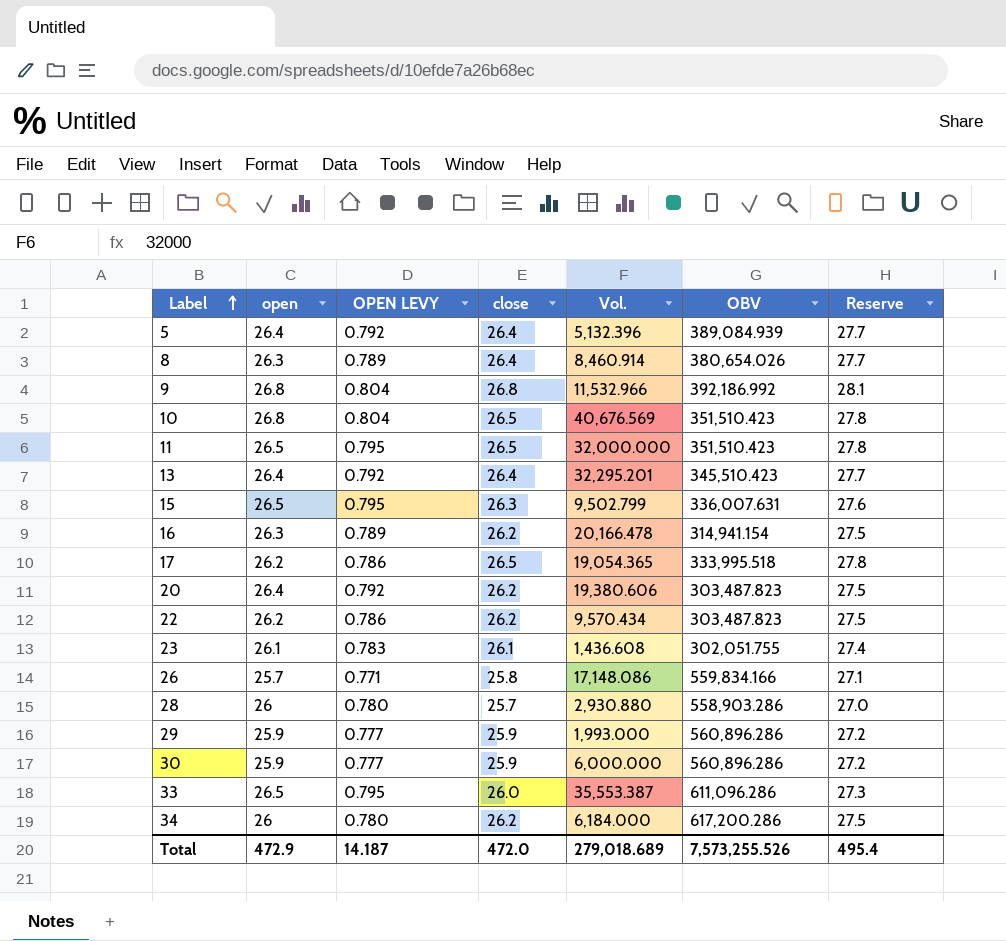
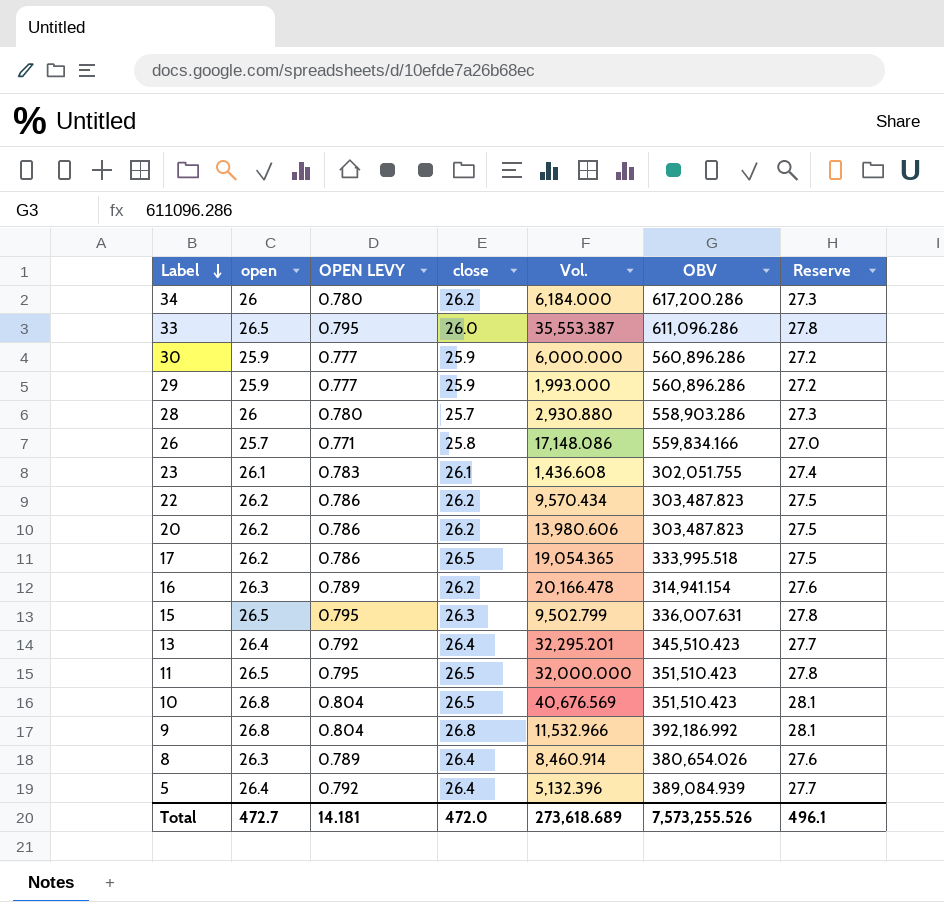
row order: Label ascending -> Label descending
column Reserve | formula: [close] * 1.05 -> [open] * 1.05
20 | open: 26.4 -> 26.2
20 | OPEN LEVY: 0.792 -> 0.786
20 | Vol.: 19,380.606 -> 13,980.606
Total | open: 472.9 -> 472.7
Total | OPEN LEVY: 14.187 -> 14.181
Total | Vol.: 279,018.689 -> 273,618.689
Total | Reserve: 495.4 -> 496.1

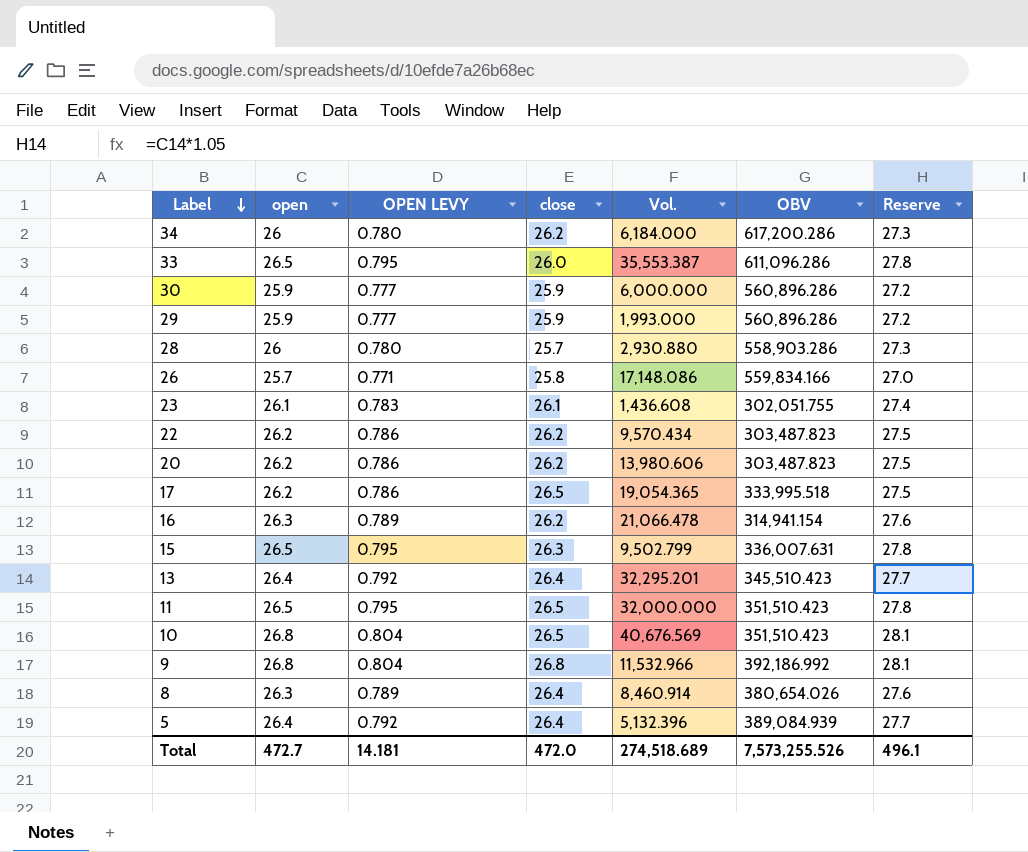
16 | Vol.: 20,166.478 -> 21,066.478
Total | Vol.: 273,618.689 -> 274,518.689

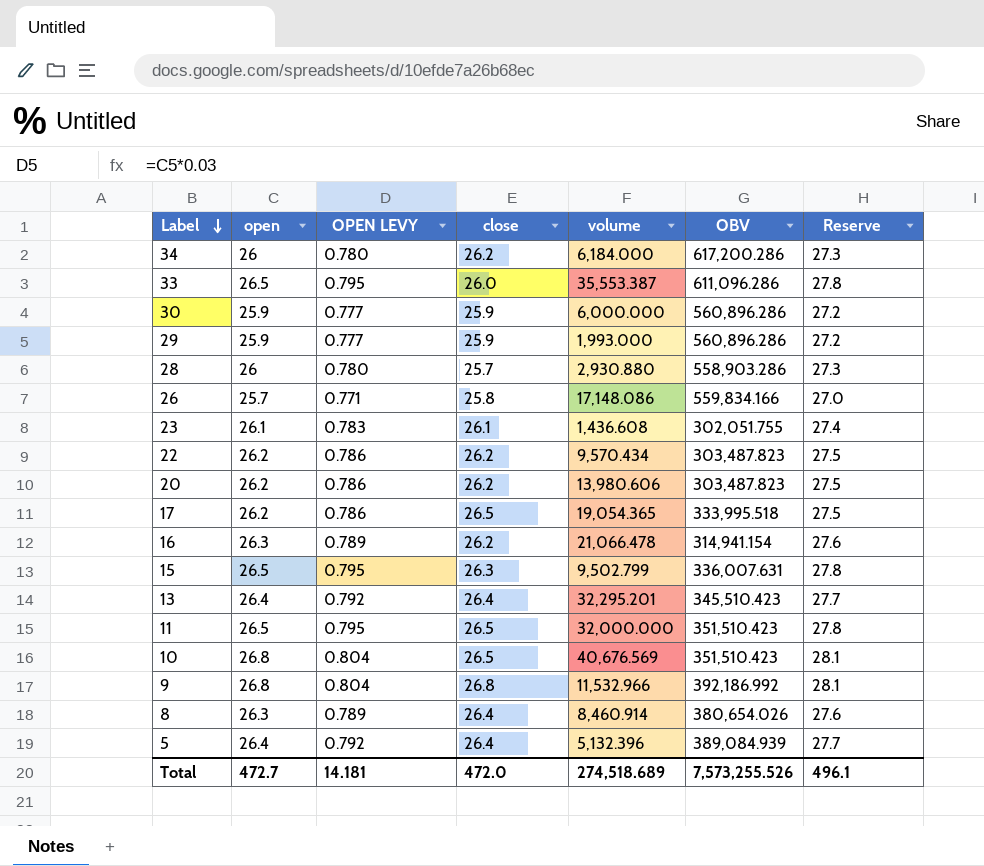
column name: Vol. -> volume

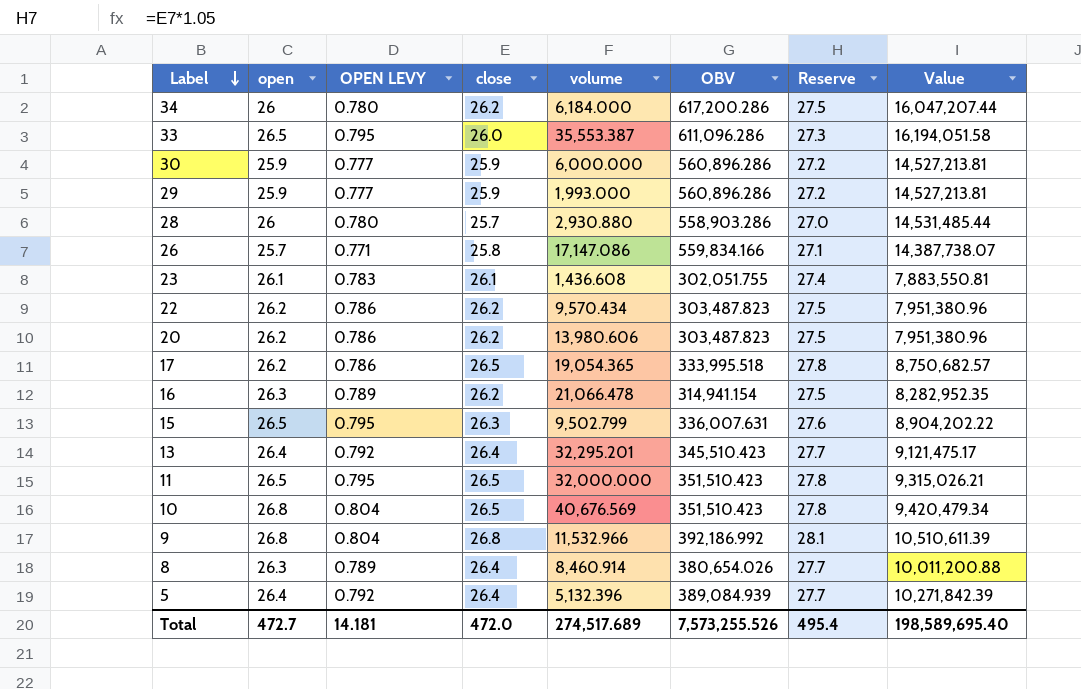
column Reserve | formula: [open] * 1.05 -> [close] * 1.05
column Value | formula: none -> [open] * [OBV]
26 | volume: 17,148.086 -> 17,147.086
Total | volume: 274,518.689 -> 274,517.689
Total | Reserve: 496.1 -> 495.4

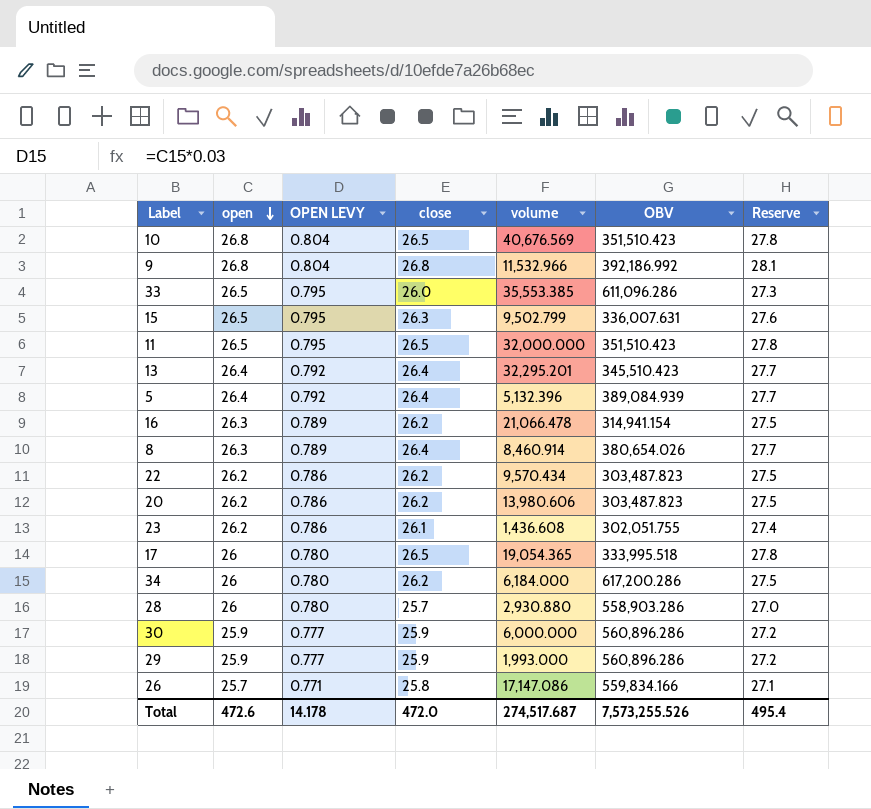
row order: Label descending -> open descending
column Value | formula: [open] * [OBV] -> none
33 | volume: 35,553.387 -> 35,553.385
23 | open: 26.1 -> 26.2
23 | OPEN LEVY: 0.783 -> 0.786
17 | open: 26.2 -> 26
17 | OPEN LEVY: 0.786 -> 0.780
Total | open: 472.7 -> 472.6
Total | OPEN LEVY: 14.181 -> 14.178
Total | volume: 274,517.689 -> 274,517.687

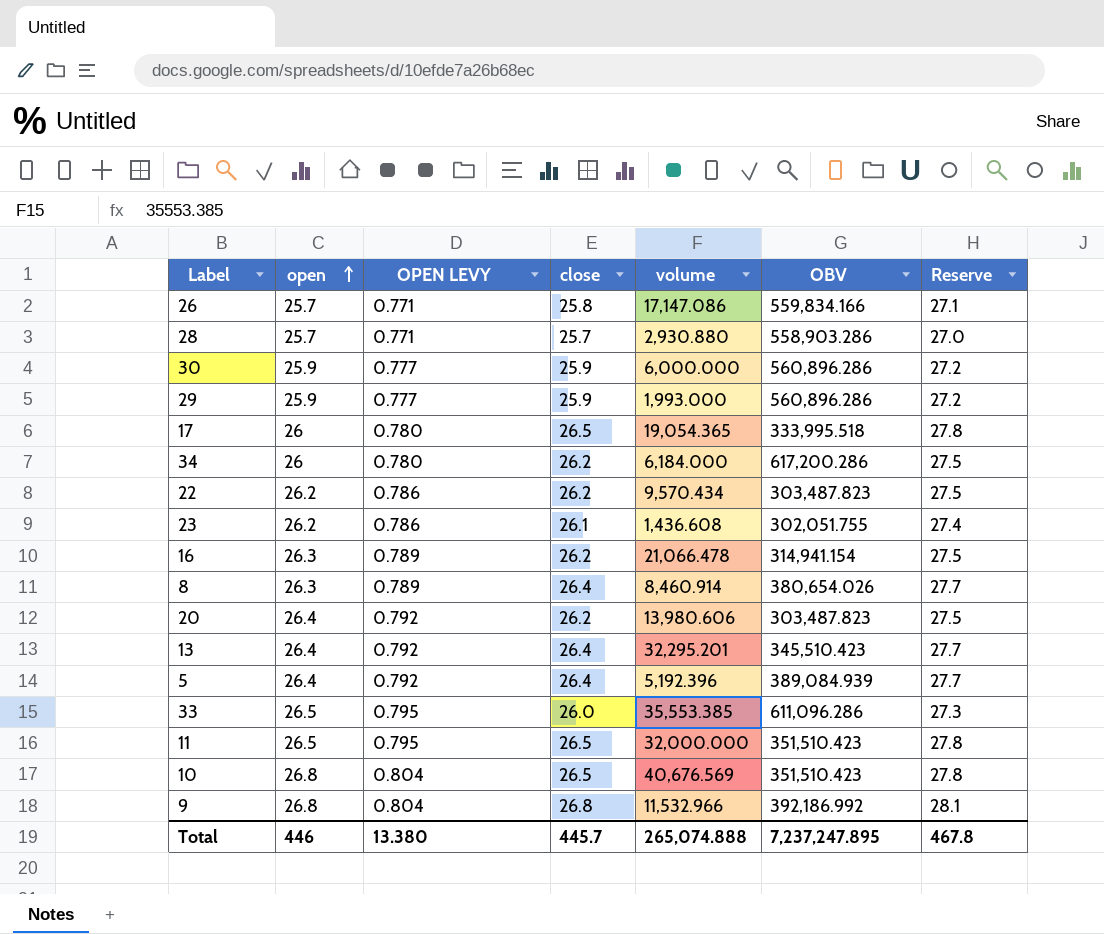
row order: open descending -> open ascending
row 15: 26.5 | 0.795 | 26.3 | 9,502.799 | 336,007.631 | 27.6 -> none
28 | open: 26 -> 25.7
28 | OPEN LEVY: 0.780 -> 0.771
20 | open: 26.2 -> 26.4
20 | OPEN LEVY: 0.786 -> 0.792
5 | volume: 5,132.396 -> 5,192.396
Total | open: 472.6 -> 446
Total | OPEN LEVY: 14.178 -> 13.380
Total | close: 472.0 -> 445.7
Total | volume: 274,517.687 -> 265,074.888
Total | OBV: 7,573,255.526 -> 7,237,247.895
Total | Reserve: 495.4 -> 467.8

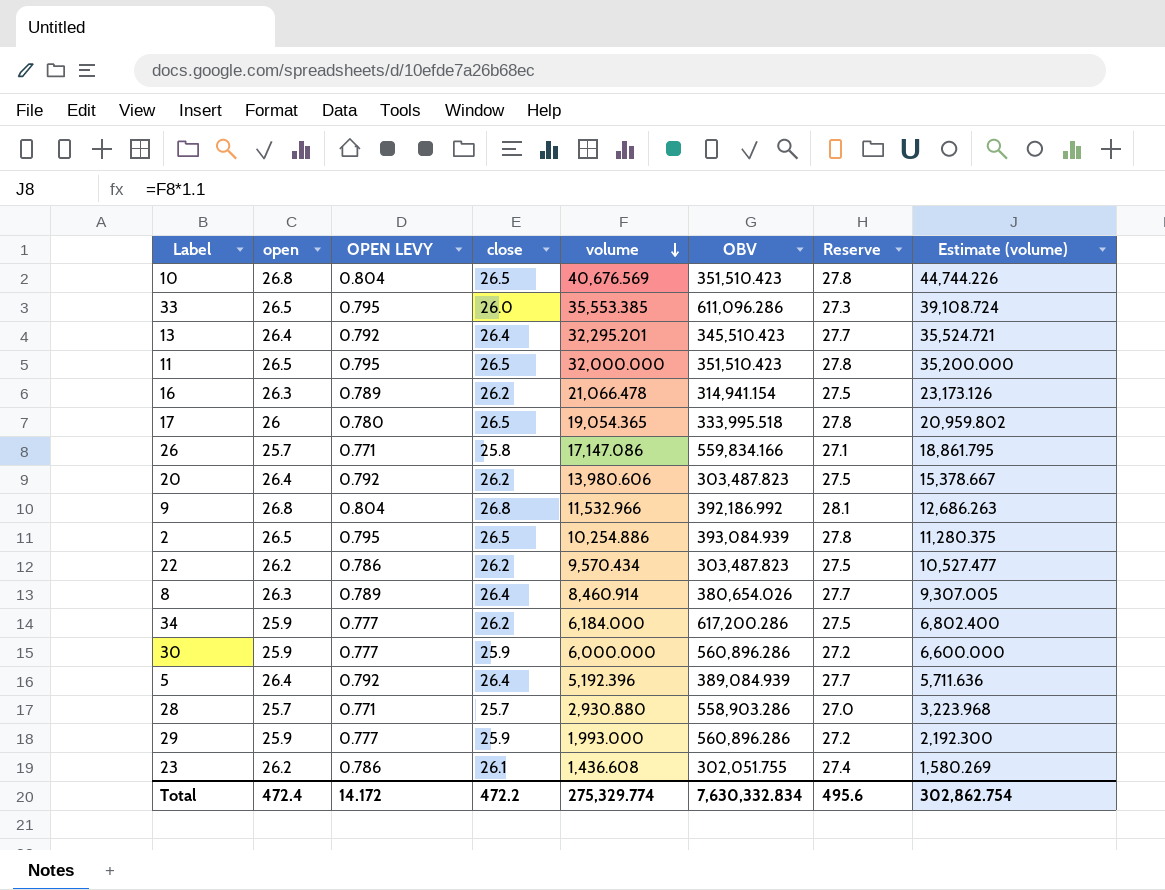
row order: open ascending -> volume descending
column Estimate (volume) | formula: none -> [volume] * 1.1
row 2: none -> 26.5 | 0.795 | 26.5 | 10,254.886 | 393,084.939 | 27.8 | 11,280.375
34 | open: 26 -> 25.9
34 | OPEN LEVY: 0.780 -> 0.777
Total | open: 446 -> 472.4
Total | OPEN LEVY: 13.380 -> 14.172
Total | close: 445.7 -> 472.2
Total | volume: 265,074.888 -> 275,329.774
Total | OBV: 7,237,247.895 -> 7,630,332.834
Total | Reserve: 467.8 -> 495.6

